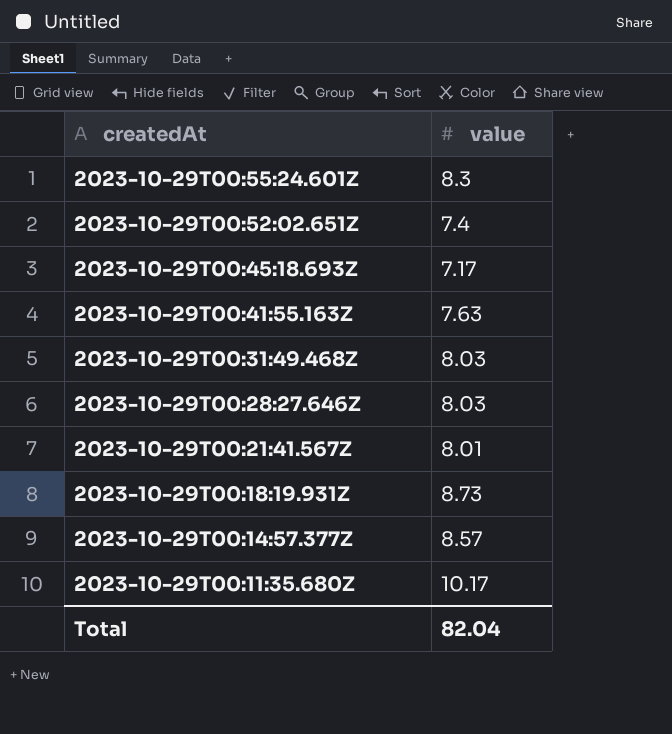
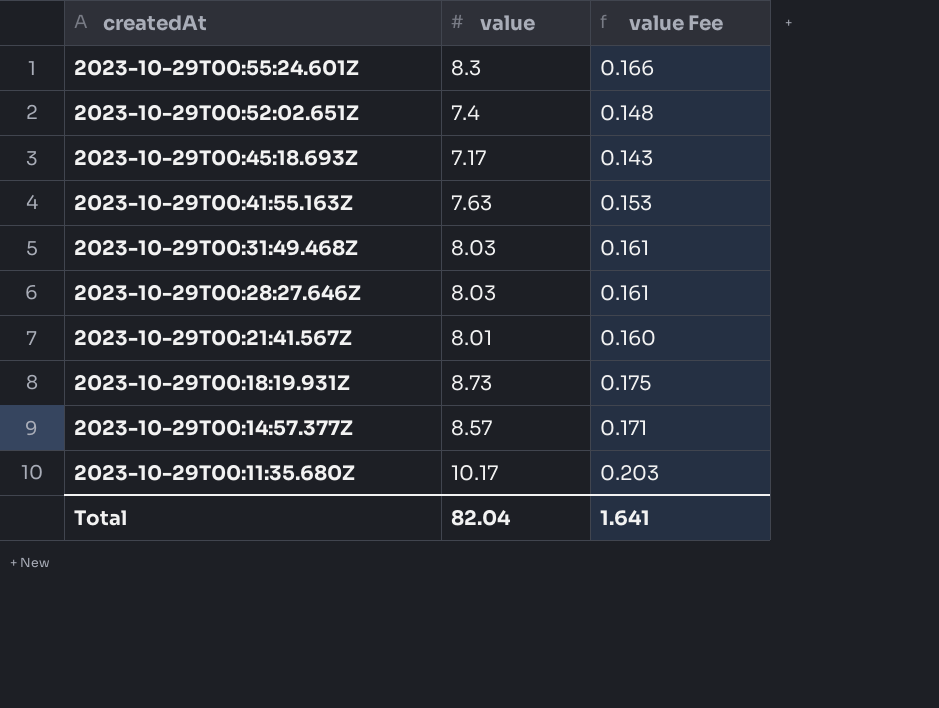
column value Fee | formula: none -> [value] * 0.02

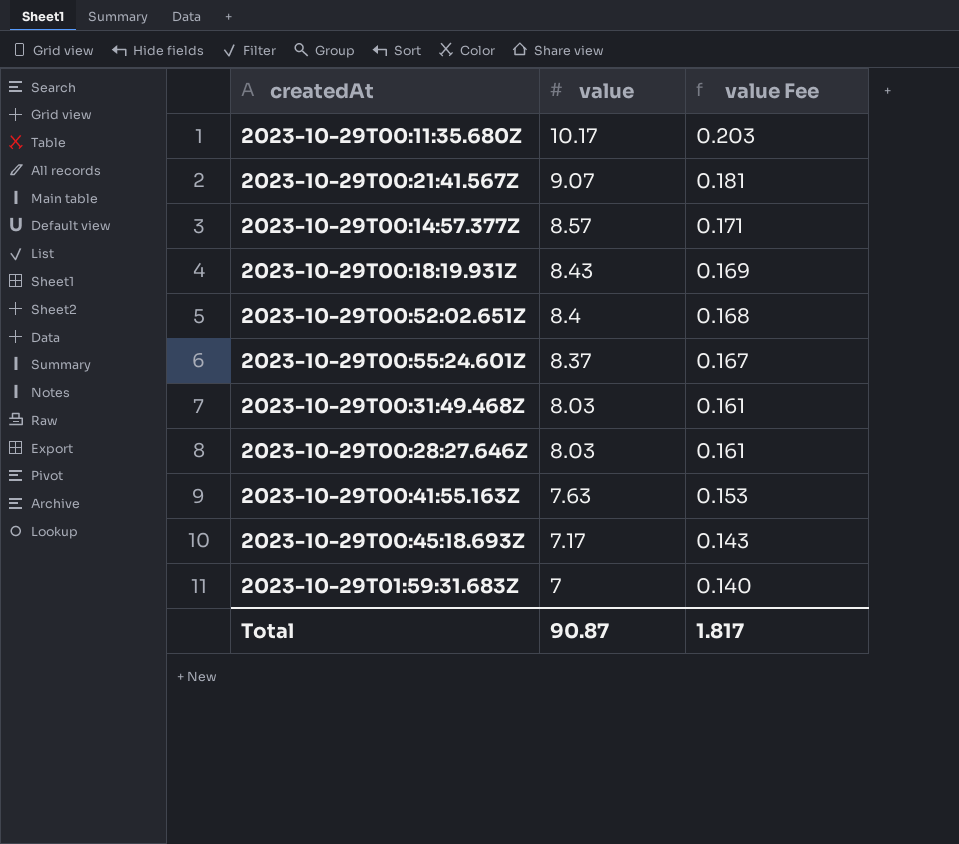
row order: createdAt descending -> value descending
2023-10-29T00:21:41.567Z | value: 8.01 -> 9.07
2023-10-29T00:21:41.567Z | value Fee: 0.160 -> 0.181
2023-10-29T00:18:19.931Z | value: 8.73 -> 8.43
2023-10-29T00:18:19.931Z | value Fee: 0.175 -> 0.169
2023-10-29T00:52:02.651Z | value: 7.4 -> 8.4
2023-10-29T00:52:02.651Z | value Fee: 0.148 -> 0.168
2023-10-29T00:55:24.601Z | value: 8.3 -> 8.37
2023-10-29T00:55:24.601Z | value Fee: 0.166 -> 0.167
row 2023-10-29T01:59:31.683Z: none -> 7 | 0.140
Total | value: 82.04 -> 90.87
Total | value Fee: 1.641 -> 1.817

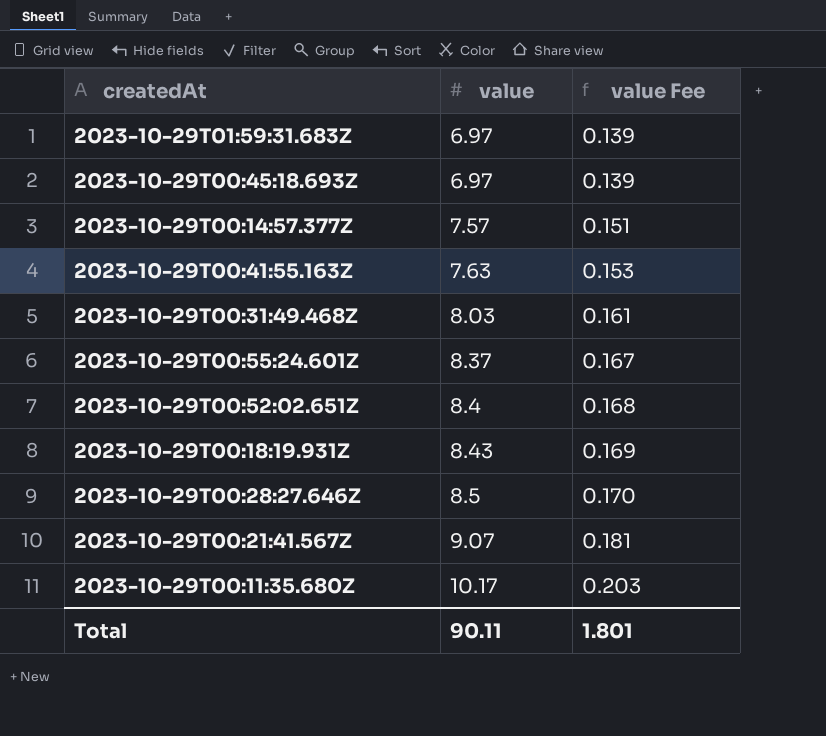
row order: value descending -> value ascending
2023-10-29T01:59:31.683Z | value: 7 -> 6.97
2023-10-29T01:59:31.683Z | value Fee: 0.140 -> 0.139
2023-10-29T00:45:18.693Z | value: 7.17 -> 6.97
2023-10-29T00:45:18.693Z | value Fee: 0.143 -> 0.139
2023-10-29T00:14:57.377Z | value: 8.57 -> 7.57
2023-10-29T00:14:57.377Z | value Fee: 0.171 -> 0.151
2023-10-29T00:28:27.646Z | value: 8.03 -> 8.5
2023-10-29T00:28:27.646Z | value Fee: 0.161 -> 0.170
Total | value: 90.87 -> 90.11
Total | value Fee: 1.817 -> 1.801

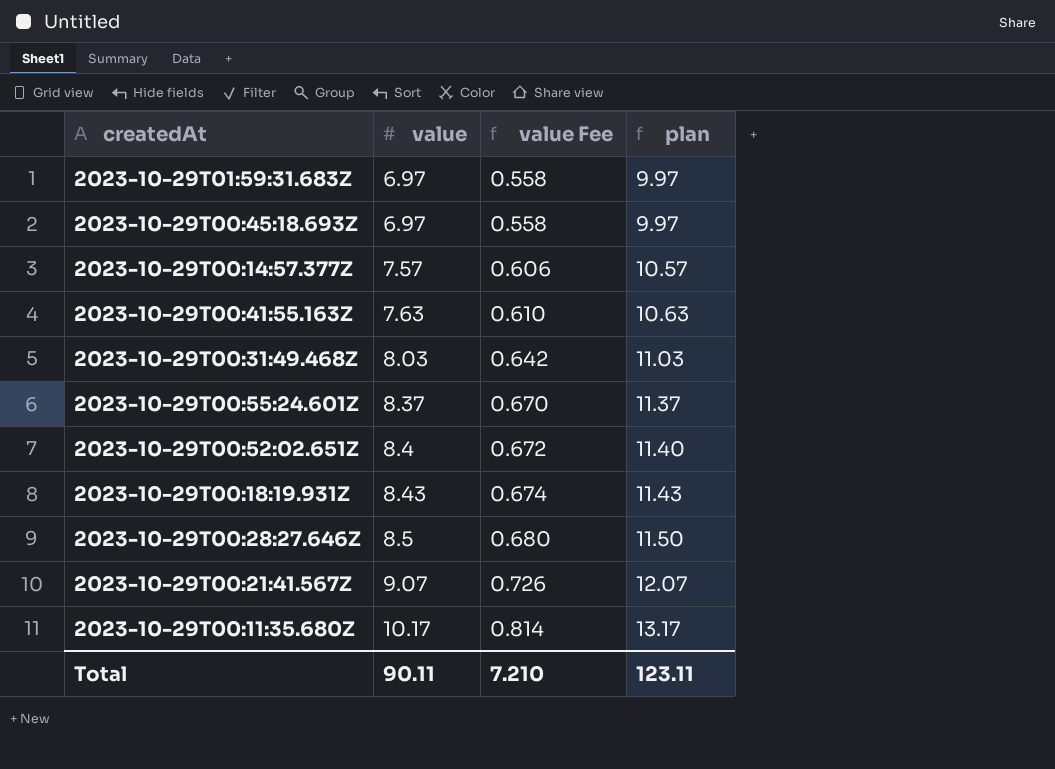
column value Fee | formula: [value] * 0.02 -> [value] * 0.08
column plan | formula: none -> [value] + 3
Total | value Fee: 1.801 -> 7.210

